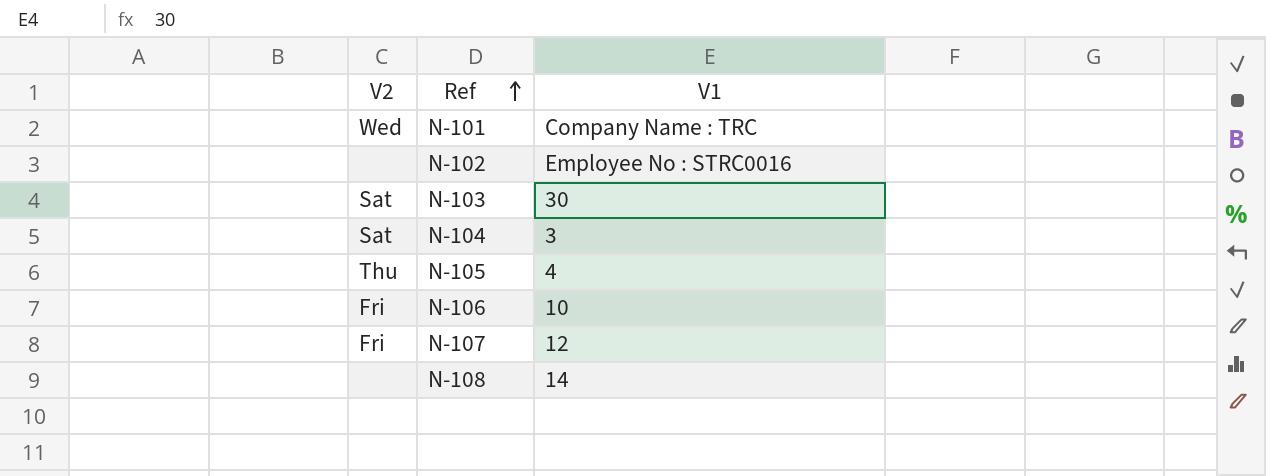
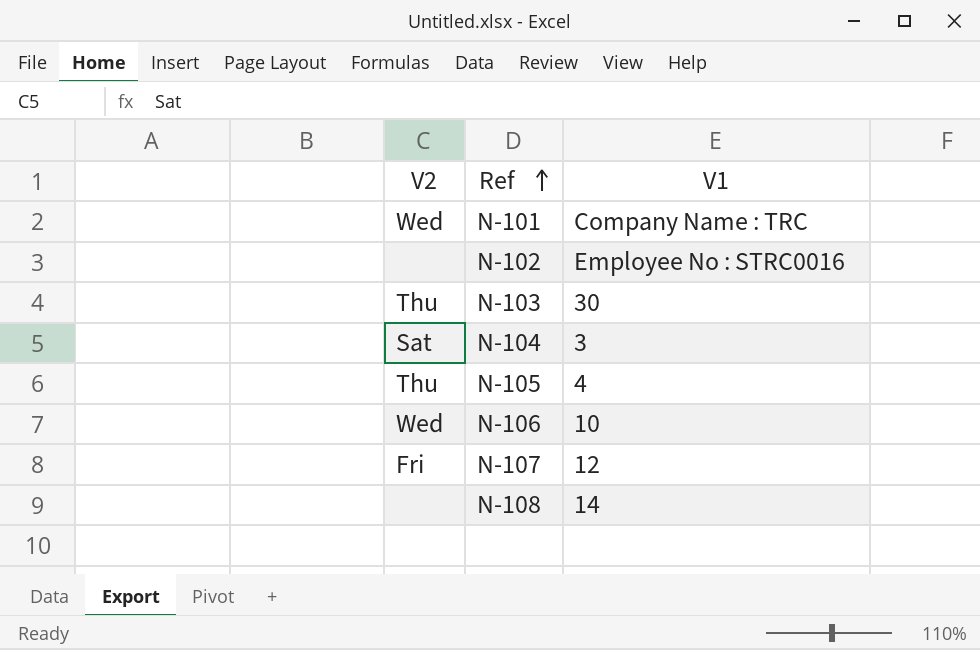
N-103 | V2: Sat -> Thu
N-106 | V2: Fri -> Wed

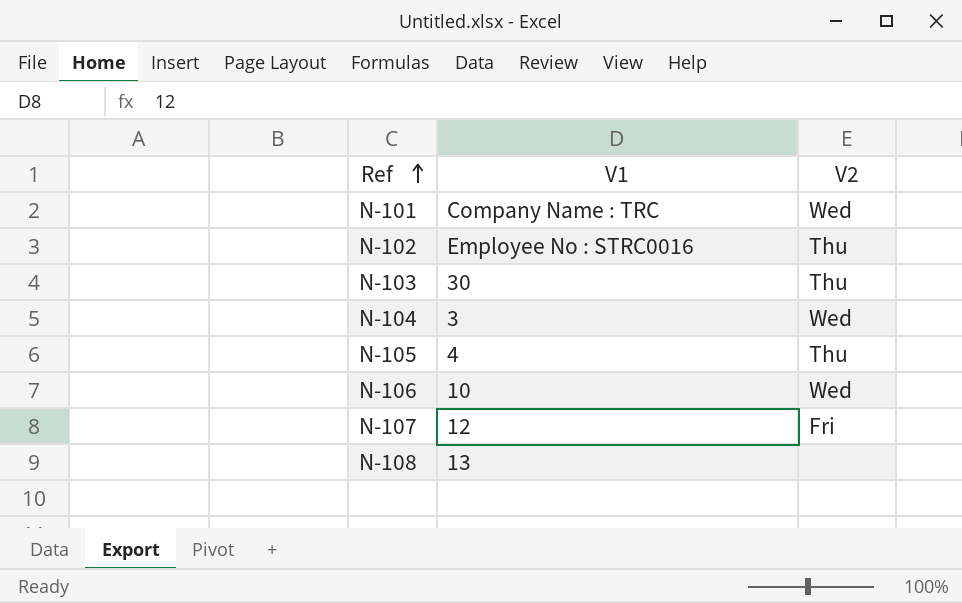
column V2 | position: 1 -> 3
N-102 | V2: none -> Thu
N-104 | V2: Sat -> Wed
N-108 | V1: 14 -> 13

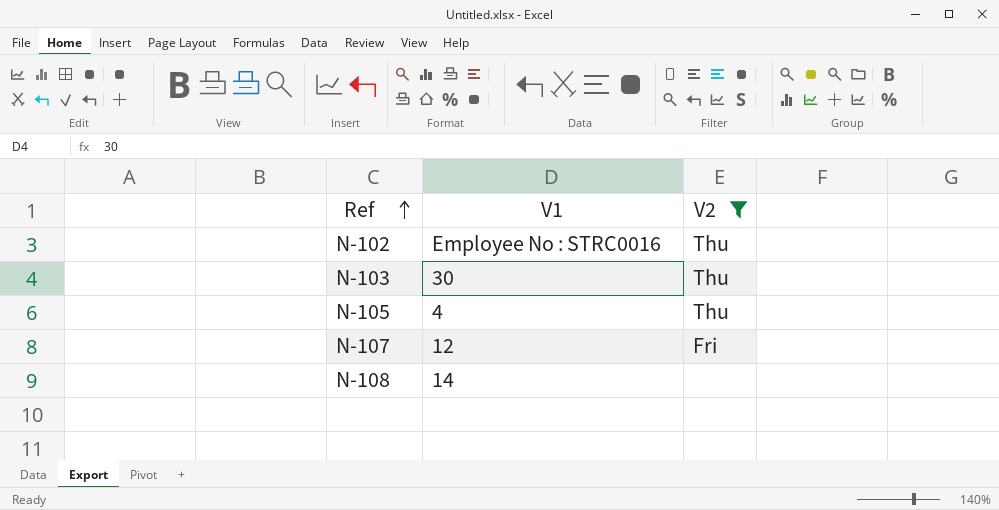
filter: none -> V2 != Wed
N-108 | V1: 13 -> 14

